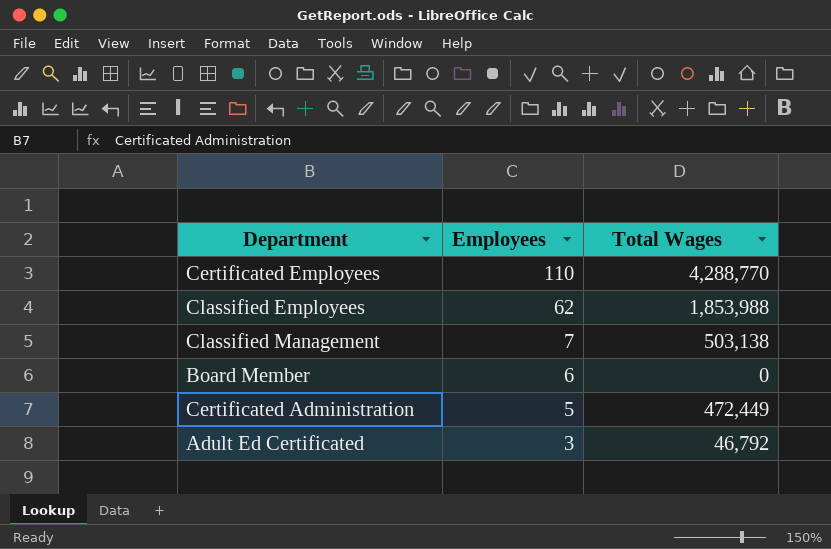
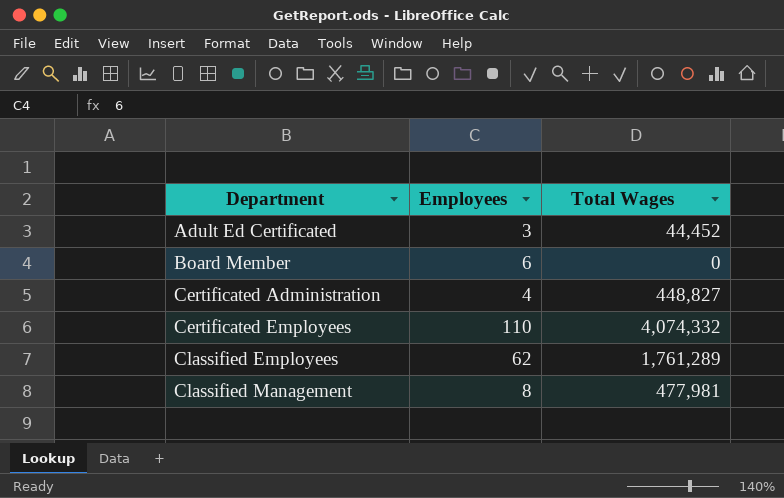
row order: Employees descending -> Department ascending
Adult Ed Certificated | Total Wages: 46,792 -> 44,452
Certificated Administration | Employees: 5 -> 4
Certificated Administration | Total Wages: 472,449 -> 448,827
Certificated Employees | Total Wages: 4,288,770 -> 4,074,332
Classified Employees | Total Wages: 1,853,988 -> 1,761,289
Classified Management | Employees: 7 -> 8
Classified Management | Total Wages: 503,138 -> 477,981

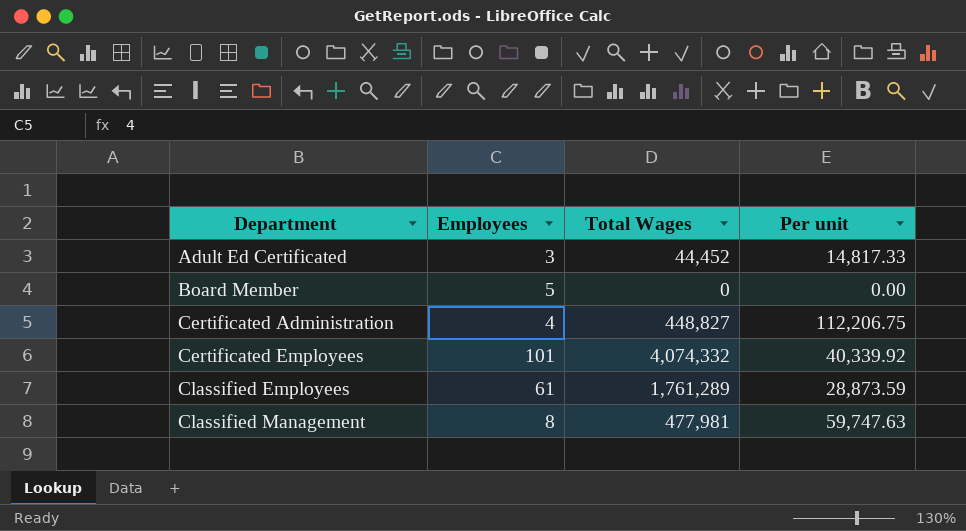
column Per unit | formula: none -> [Total Wages] / [Employees]
Board Member | Employees: 6 -> 5
Certificated Employees | Employees: 110 -> 101
Classified Employees | Employees: 62 -> 61

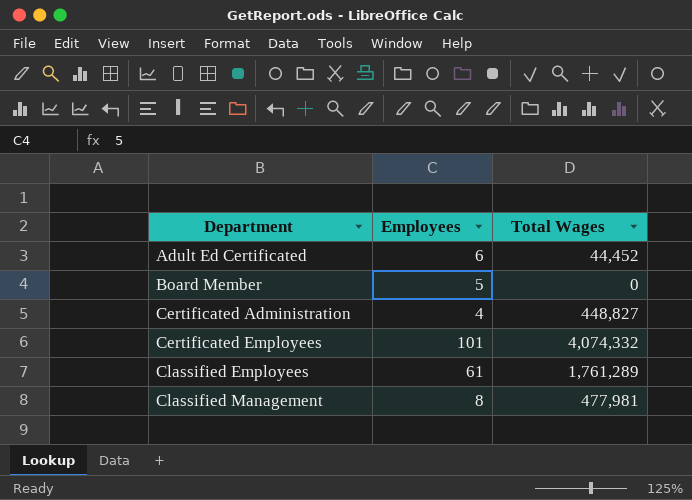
column Per unit | formula: [Total Wages] / [Employees] -> none
Adult Ed Certificated | Employees: 3 -> 6

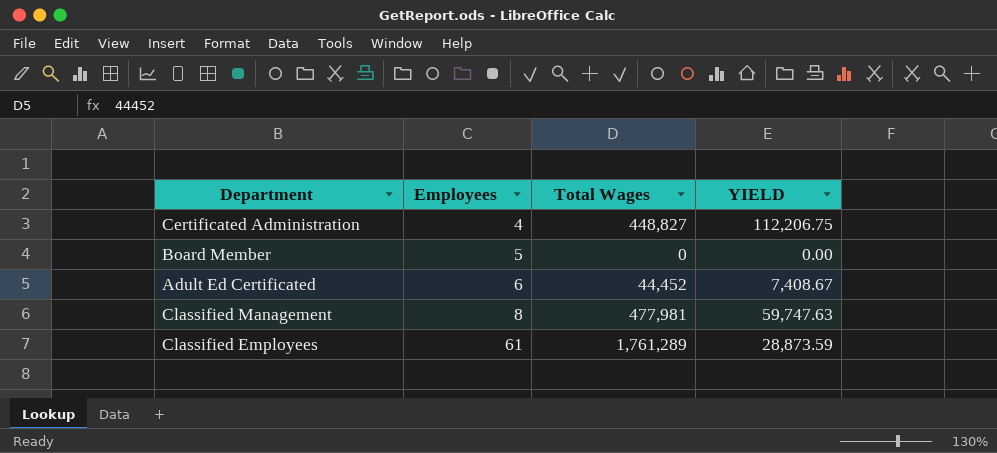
row order: Department ascending -> Employees ascending
column YIELD | formula: none -> [Total Wages] / [Employees]
row Certificated Employees: 101 | 4,074,332 -> none

